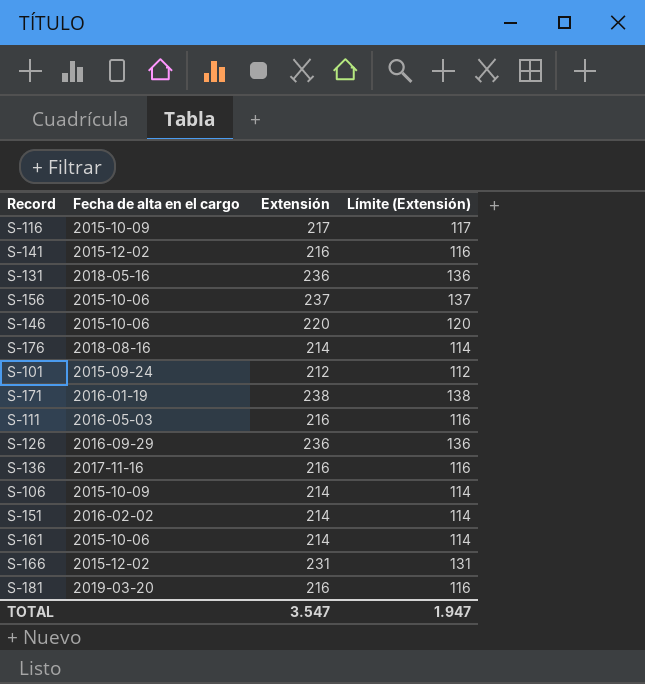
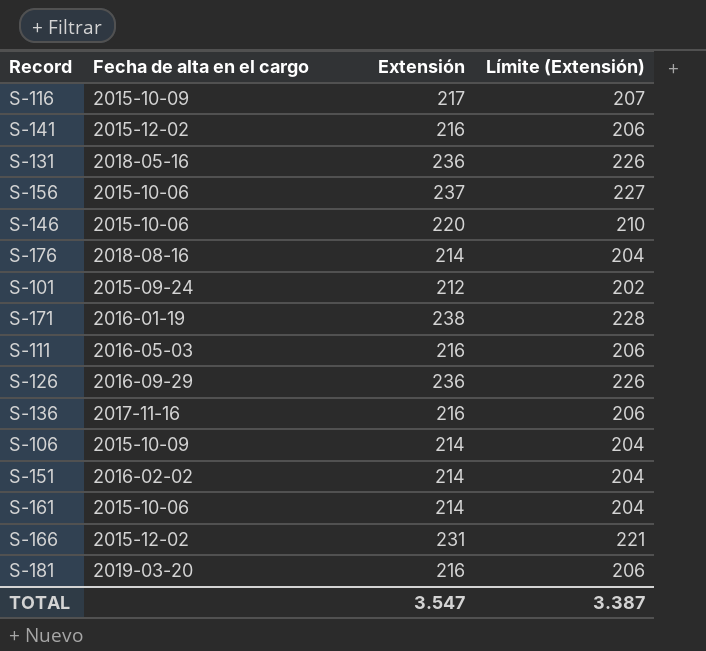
column Límite (Extensión) | formula: [Extensión] - 100 -> [Extensión] - 10
TOTAL | Límite (Extensión): 1.947 -> 3.387

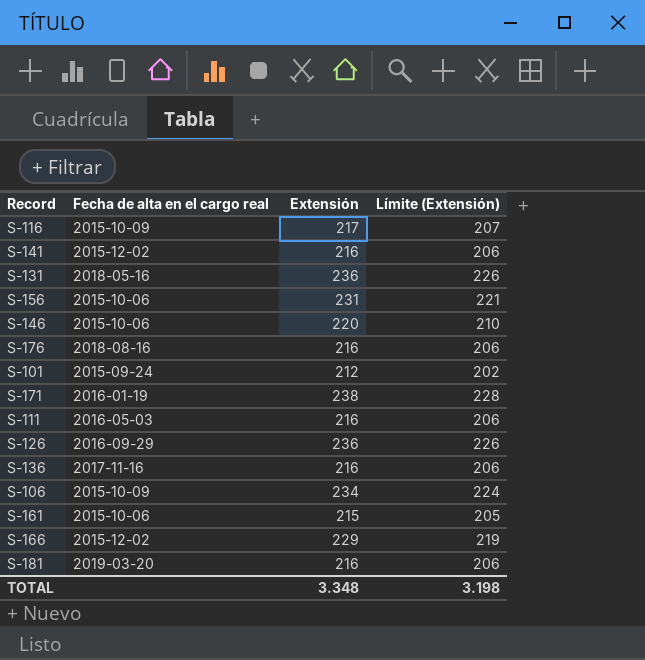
column name: Fecha de alta en el cargo -> Fecha de alta en el cargo real
row S-151: 2016-02-02 | 214 | 204 -> none
S-156 | Extensión: 237 -> 231
S-156 | Límite (Extensión): 227 -> 221
S-176 | Extensión: 214 -> 216
S-176 | Límite (Extensión): 204 -> 206
S-106 | Extensión: 214 -> 234
S-106 | Límite (Extensión): 204 -> 224
S-161 | Extensión: 214 -> 215
S-161 | Límite (Extensión): 204 -> 205
S-166 | Extensión: 231 -> 229
S-166 | Límite (Extensión): 221 -> 219
TOTAL | Extensión: 3.547 -> 3.348
TOTAL | Límite (Extensión): 3.387 -> 3.198

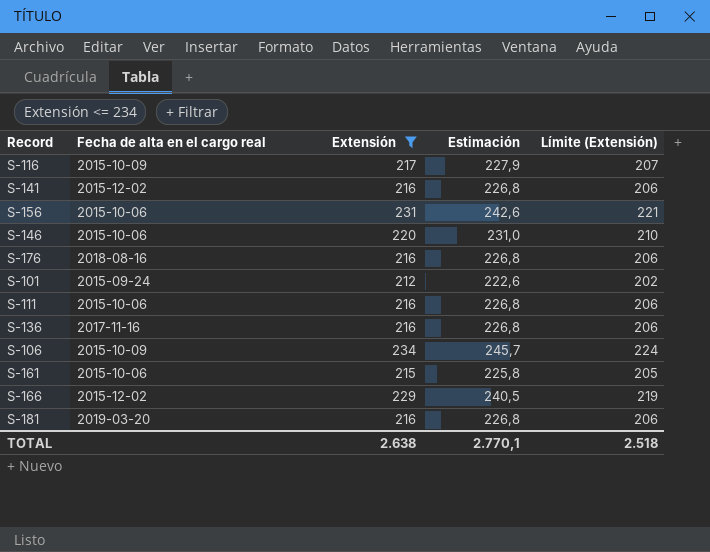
filter: none -> Extensión <= 234
column Estimación | formula: none -> [Extensión] * 1,05
S-111 | Fecha de alta en el cargo real: 2016-05-03 -> 2015-10-06
TOTAL | Extensión: 3.348 -> 2.638
TOTAL | Límite (Extensión): 3.198 -> 2.518

